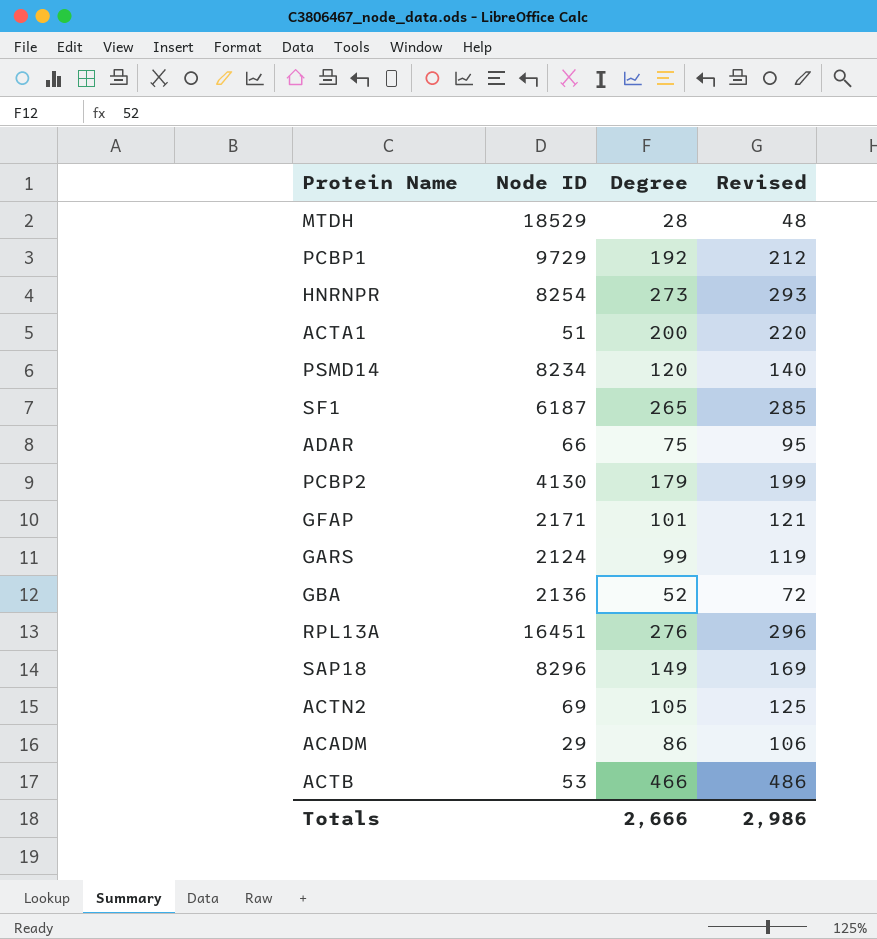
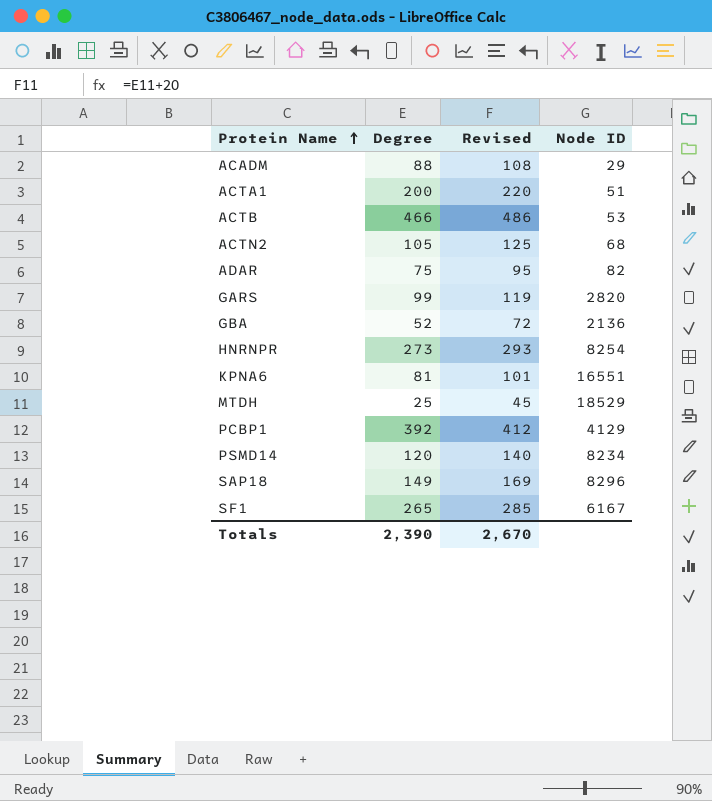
row order: none -> Protein Name ascending
column Node ID | position: 2 -> 4
row PCBP2: 4130 | 179 | 199 -> none
row GFAP: 2171 | 101 | 121 -> none
row RPL13A: 16451 | 276 | 296 -> none
ACADM | Degree: 86 -> 88
ACADM | Revised: 106 -> 108
ACTN2 | Node ID: 69 -> 68
ADAR | Node ID: 66 -> 82
GARS | Node ID: 2124 -> 2820
row KPNA6: none -> 81 | 101 | 16551
MTDH | Degree: 28 -> 25
MTDH | Revised: 48 -> 45
PCBP1 | Degree: 192 -> 392
PCBP1 | Revised: 212 -> 412
PCBP1 | Node ID: 9729 -> 4129
SF1 | Node ID: 6187 -> 6167
Totals | Degree: 2,666 -> 2,390
Totals | Revised: 2,986 -> 2,670

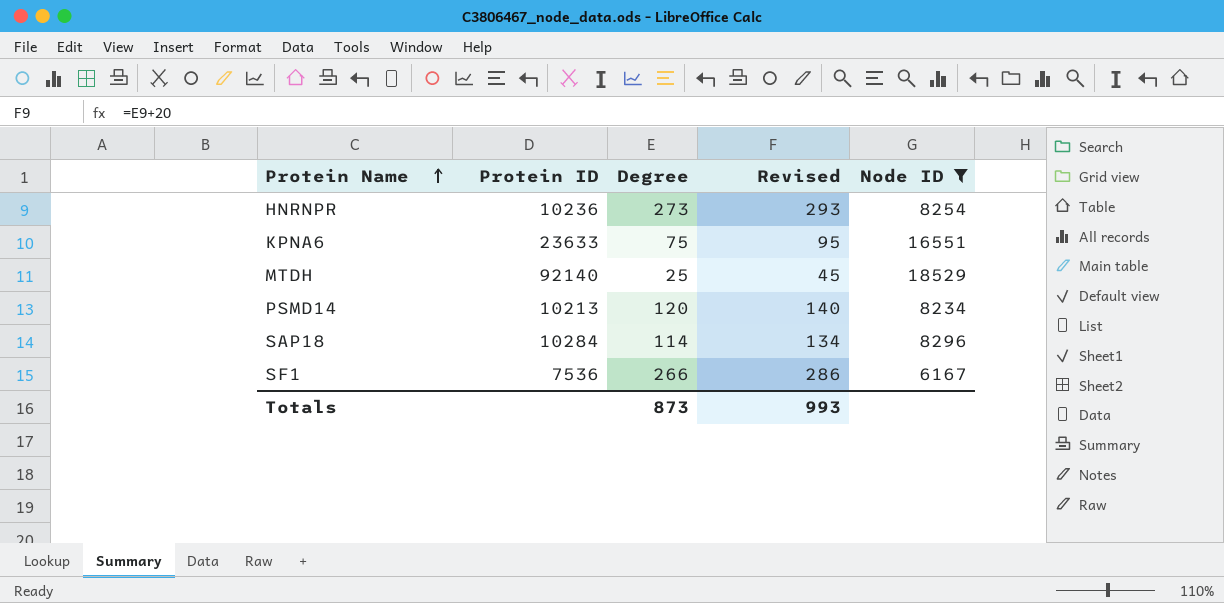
filter: none -> Node ID >= 6167
column Protein ID | position: none -> 2
KPNA6 | Degree: 81 -> 75
KPNA6 | Revised: 101 -> 95
SAP18 | Degree: 149 -> 114
SAP18 | Revised: 169 -> 134
SF1 | Degree: 265 -> 266
SF1 | Revised: 285 -> 286
Totals | Degree: 2,390 -> 873
Totals | Revised: 2,670 -> 993

